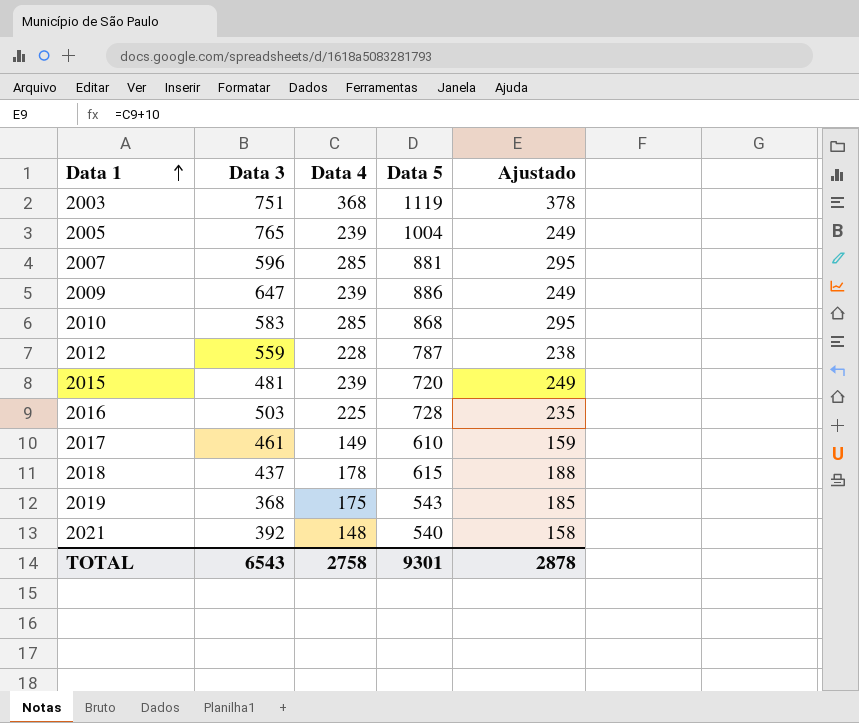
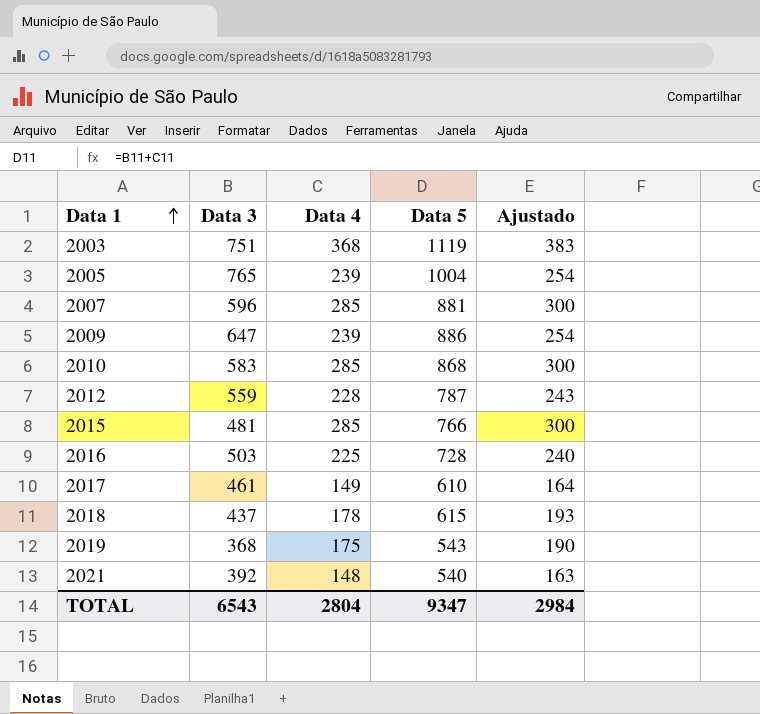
column Ajustado | formula: [Data 4] + 10 -> [Data 4] + 15
2015 | Data 4: 239 -> 285
2015 | Data 5: 720 -> 766
TOTAL | Data 4: 2758 -> 2804
TOTAL | Data 5: 9301 -> 9347
TOTAL | Ajustado: 2878 -> 2984

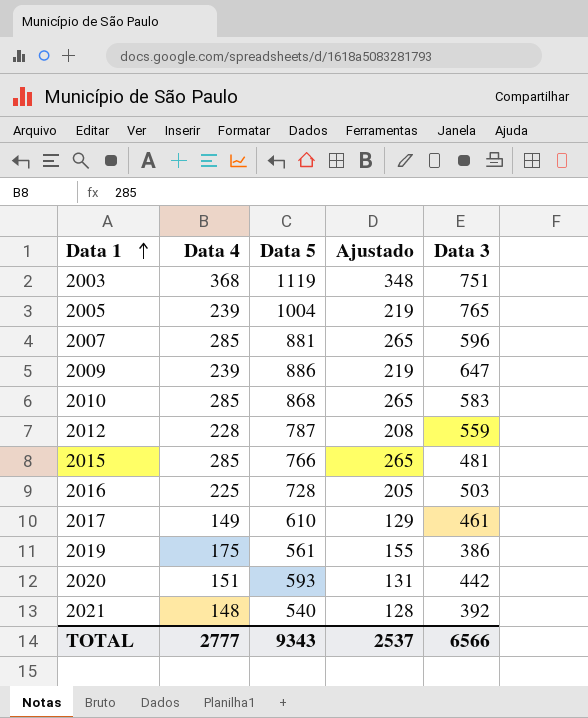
column Ajustado | formula: [Data 4] + 15 -> [Data 4] - 20
column Data 3 | position: 2 -> 5
row 2018: 437 | 178 | 615 | 193 -> none
2019 | Data 5: 543 -> 561
2019 | Data 3: 368 -> 386
row 2020: none -> 151 | 593 | 131 | 442
TOTAL | Data 4: 2804 -> 2777
TOTAL | Data 5: 9347 -> 9343
TOTAL | Ajustado: 2984 -> 2537
TOTAL | Data 3: 6543 -> 6566

